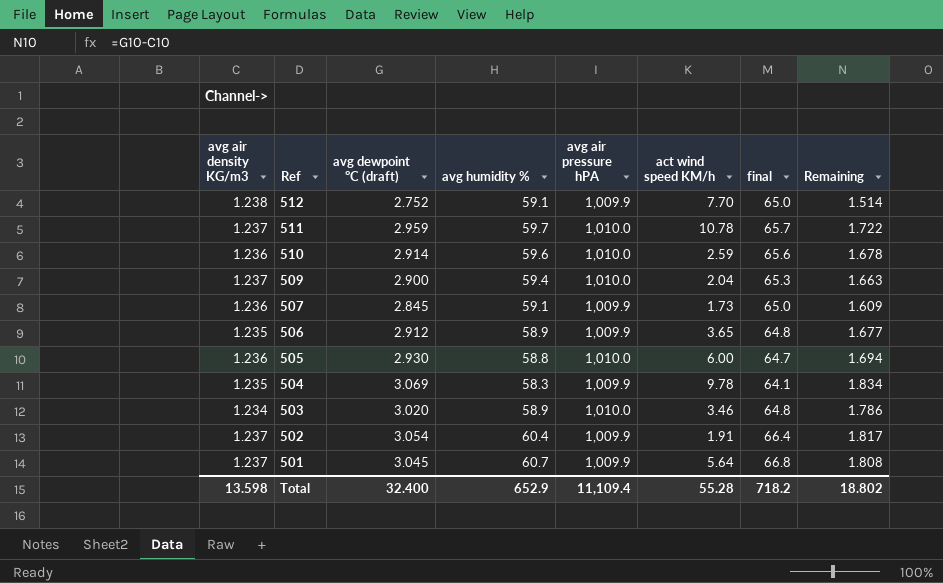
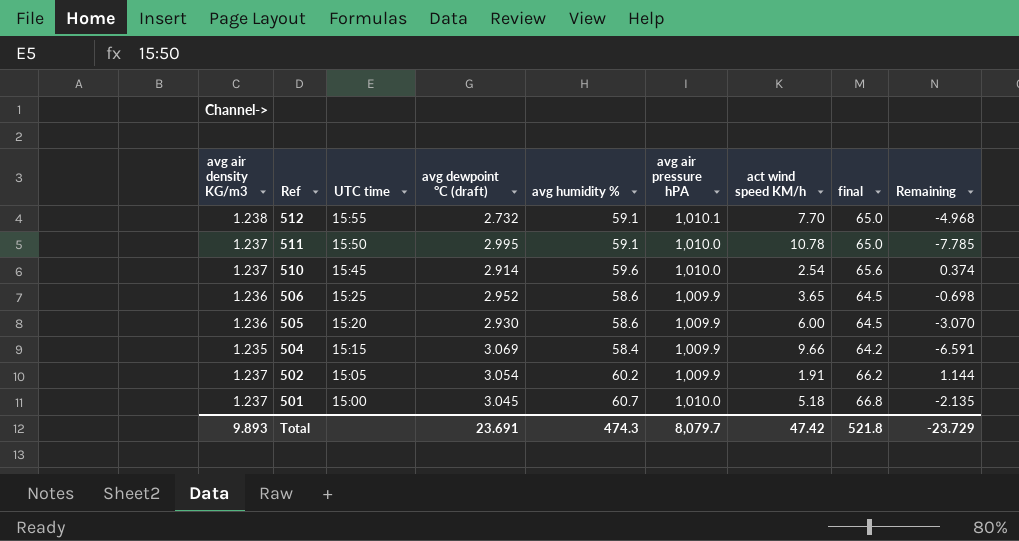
column UTC time | position: none -> 3
column Remaining | formula: [avg dewpoint °C (draft)] - [avg air density KG/m3] -> [avg dewpoint °C (draft)] - [act wind speed KM/h]
row 509: 1.237 | 2.900 | 59.4 | 1,010.0 | 2.04 | 65.3 | 1.663 -> none
row 507: 1.236 | 2.845 | 59.1 | 1,009.9 | 1.73 | 65.0 | 1.609 -> none
row 503: 1.234 | 3.020 | 58.9 | 1,010.0 | 3.46 | 64.8 | 1.786 -> none
512 | avg dewpoint °C (draft): 2.752 -> 2.732
512 | avg air pressure hPA: 1,009.9 -> 1,010.1
511 | avg dewpoint °C (draft): 2.959 -> 2.995
511 | avg humidity %: 59.7 -> 59.1
511 | final: 65.7 -> 65.0
510 | avg air density KG/m3: 1.236 -> 1.237
510 | act wind speed KM/h: 2.59 -> 2.54
506 | avg air density KG/m3: 1.235 -> 1.236
506 | avg dewpoint °C (draft): 2.912 -> 2.952
506 | avg humidity %: 58.9 -> 58.6
506 | final: 64.8 -> 64.5
505 | avg humidity %: 58.8 -> 58.6
505 | avg air pressure hPA: 1,010.0 -> 1,009.9
505 | final: 64.7 -> 64.5
504 | avg humidity %: 58.3 -> 58.4
504 | act wind speed KM/h: 9.78 -> 9.66
504 | final: 64.1 -> 64.2
502 | avg humidity %: 60.4 -> 60.2
502 | final: 66.4 -> 66.2
501 | avg air pressure hPA: 1,009.9 -> 1,010.0
501 | act wind speed KM/h: 5.64 -> 5.18
Total | avg air density KG/m3: 13.598 -> 9.893
Total | avg dewpoint °C (draft): 32.400 -> 23.691
Total | avg humidity %: 652.9 -> 474.3
Total | avg air pressure hPA: 11,109.4 -> 8,079.7
Total | act wind speed KM/h: 55.28 -> 47.42
Total | final: 718.2 -> 521.8
Total | Remaining: 18.802 -> -23.729

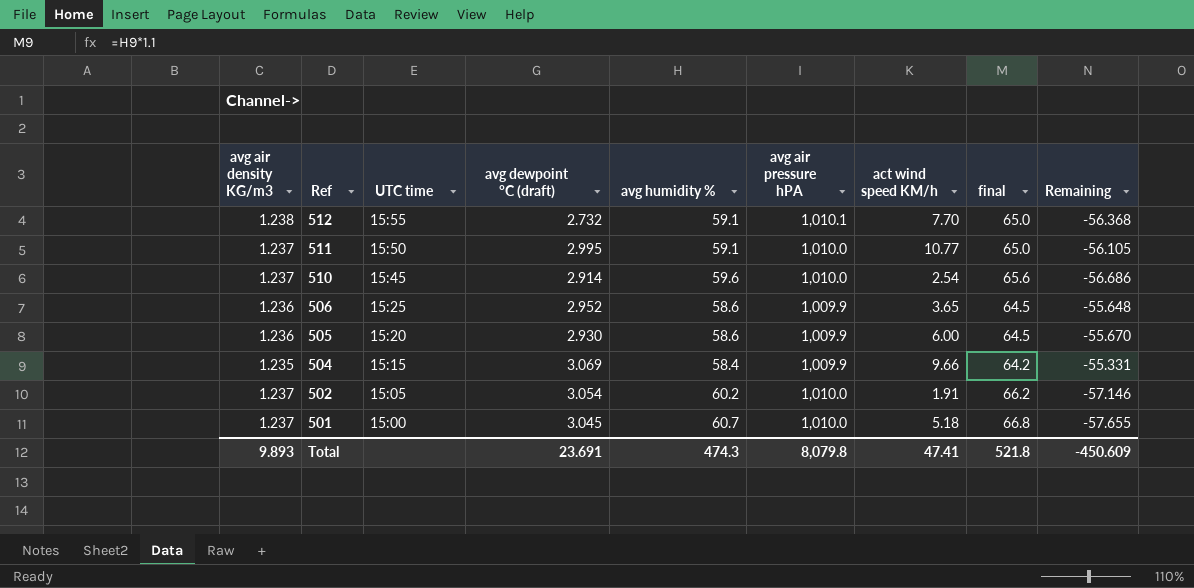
column Remaining | formula: [avg dewpoint °C (draft)] - [act wind speed KM/h] -> [avg dewpoint °C (draft)] - [avg humidity %]
511 | act wind speed KM/h: 10.78 -> 10.77
502 | avg air pressure hPA: 1,009.9 -> 1,010.0
Total | avg air pressure hPA: 8,079.7 -> 8,079.8
Total | act wind speed KM/h: 47.42 -> 47.41
Total | Remaining: -23.729 -> -450.609

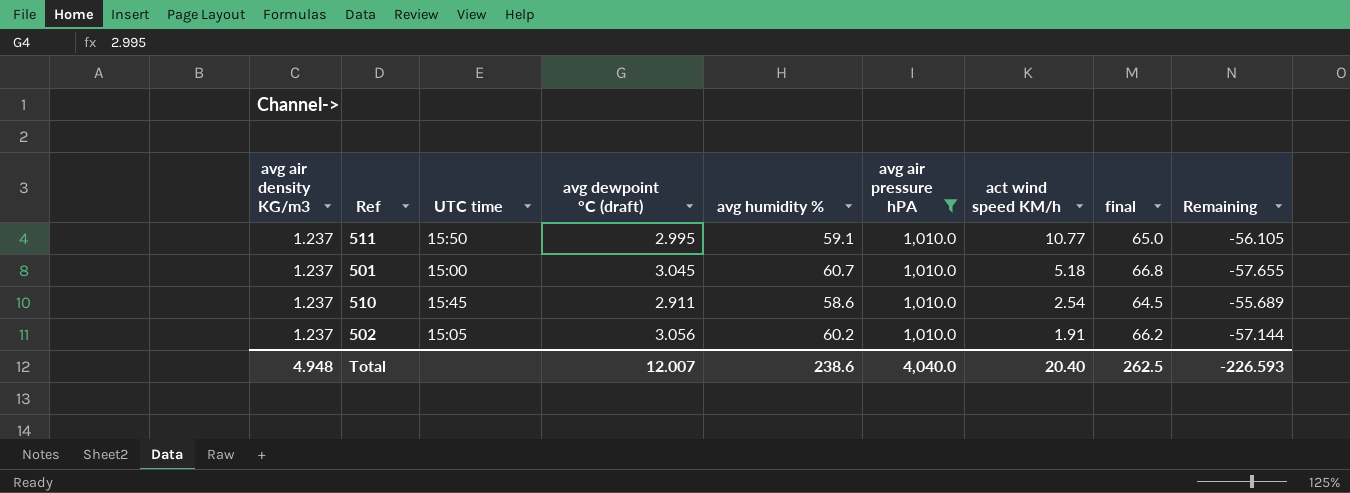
filter: none -> avg air pressure hPA = 1,010.0
row order: Ref descending -> act wind speed KM/h descending
510 | avg dewpoint °C (draft): 2.914 -> 2.911
510 | avg humidity %: 59.6 -> 58.6
510 | final: 65.6 -> 64.5
510 | Remaining: -56.686 -> -55.689
502 | avg dewpoint °C (draft): 3.054 -> 3.056
502 | Remaining: -57.146 -> -57.144
Total | avg air density KG/m3: 9.893 -> 4.948
Total | avg dewpoint °C (draft): 23.691 -> 12.007
Total | avg humidity %: 474.3 -> 238.6
Total | avg air pressure hPA: 8,079.8 -> 4,040.0
Total | act wind speed KM/h: 47.41 -> 20.40
Total | final: 521.8 -> 262.5
Total | Remaining: -450.609 -> -226.593

